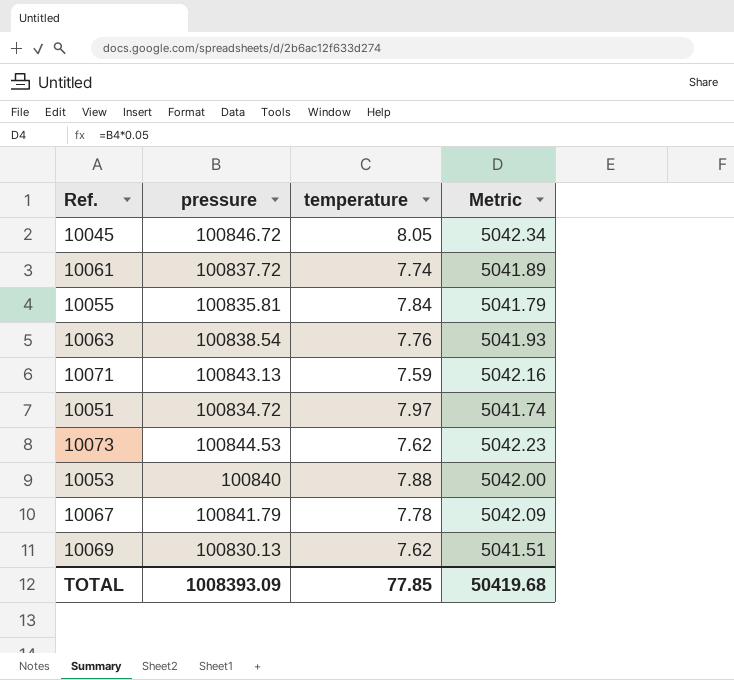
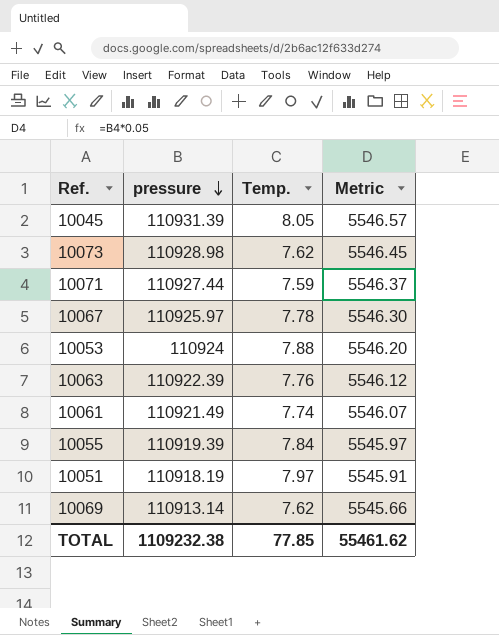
row order: none -> pressure descending
column name: temperature -> Temp.
10045 | pressure: 100846.72 -> 110931.39
10045 | Metric: 5042.34 -> 5546.57
10073 | pressure: 100844.53 -> 110928.98
10073 | Metric: 5042.23 -> 5546.45
10071 | pressure: 100843.13 -> 110927.44
10071 | Metric: 5042.16 -> 5546.37
10067 | pressure: 100841.79 -> 110925.97
10067 | Metric: 5042.09 -> 5546.30
10053 | pressure: 100840 -> 110924
10053 | Metric: 5042.00 -> 5546.20
10063 | pressure: 100838.54 -> 110922.39
10063 | Metric: 5041.93 -> 5546.12
10061 | pressure: 100837.72 -> 110921.49
10061 | Metric: 5041.89 -> 5546.07
10055 | pressure: 100835.81 -> 110919.39
10055 | Metric: 5041.79 -> 5545.97
10051 | pressure: 100834.72 -> 110918.19
10051 | Metric: 5041.74 -> 5545.91
10069 | pressure: 100830.13 -> 110913.14
10069 | Metric: 5041.51 -> 5545.66
TOTAL | pressure: 1008393.09 -> 1109232.38
TOTAL | Metric: 50419.68 -> 55461.62

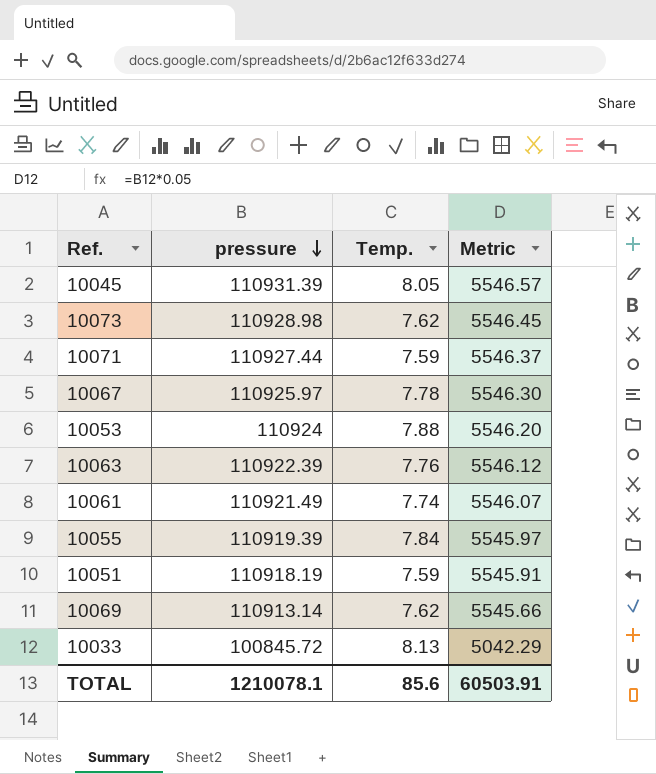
10051 | Temp.: 7.97 -> 7.59
row 10033: none -> 100845.72 | 8.13 | 5042.29
TOTAL | pressure: 1109232.38 -> 1210078.1
TOTAL | Temp.: 77.85 -> 85.6
TOTAL | Metric: 55461.62 -> 60503.91

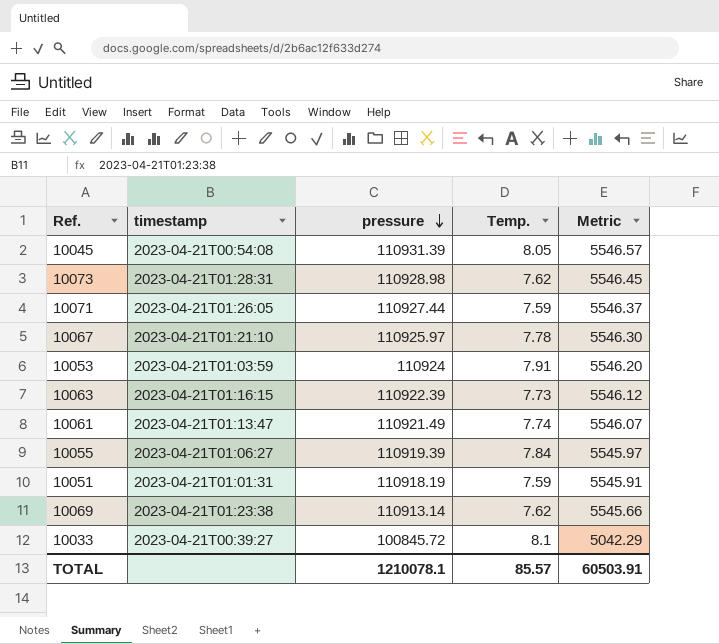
column timestamp | position: none -> 2
10053 | Temp.: 7.88 -> 7.91
10063 | Temp.: 7.76 -> 7.73
10033 | Temp.: 8.13 -> 8.1
TOTAL | Temp.: 85.6 -> 85.57

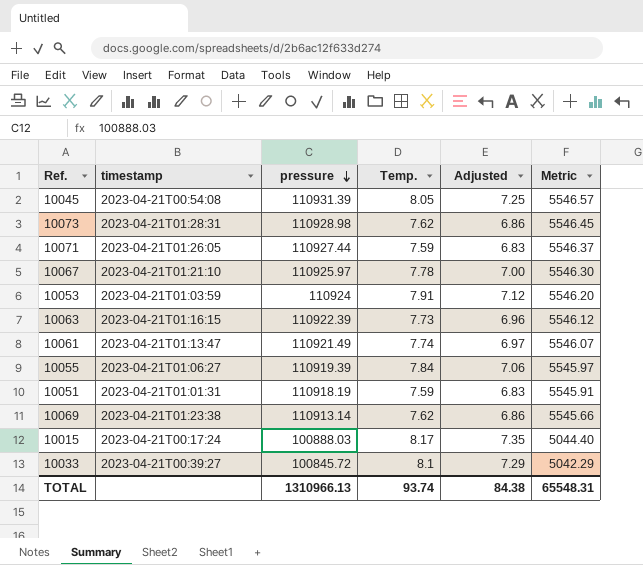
column Adjusted | formula: none -> [Temp.] * 0.9
row 10015: none -> 2023-04-21T00:17:24 | 100888.03 | 8.17 | 7.35 | 5044.40
TOTAL | pressure: 1210078.1 -> 1310966.13
TOTAL | Temp.: 85.57 -> 93.74
TOTAL | Metric: 60503.91 -> 65548.31

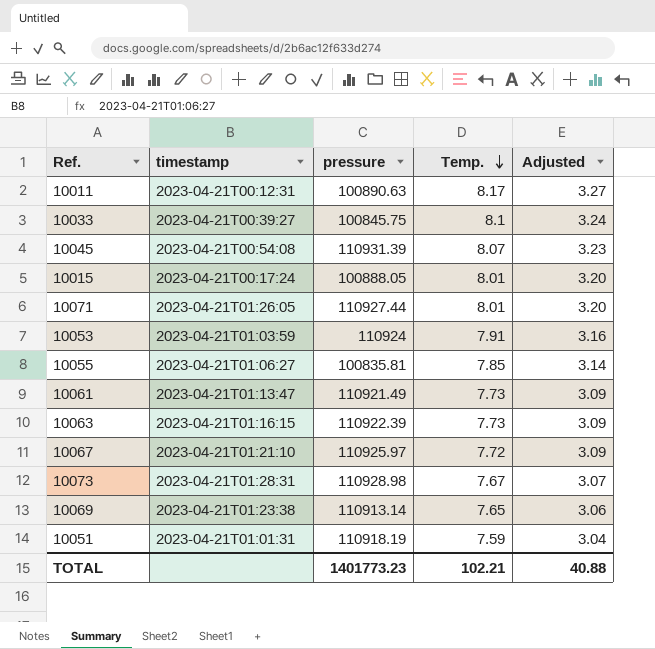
row order: pressure descending -> Temp. descending
column Metric | formula: [pressure] * 0.05 -> none
column Adjusted | formula: [Temp.] * 0.9 -> [Temp.] * 0.4
row 10011: none -> 2023-04-21T00:12:31 | 100890.63 | 8.17 | 3.27
10033 | pressure: 100845.72 -> 100845.75
10045 | Temp.: 8.05 -> 8.07
10015 | pressure: 100888.03 -> 100888.05
10015 | Temp.: 8.17 -> 8.01
10071 | Temp.: 7.59 -> 8.01
10055 | pressure: 110919.39 -> 100835.81
10055 | Temp.: 7.84 -> 7.85
10061 | Temp.: 7.74 -> 7.73
10067 | Temp.: 7.78 -> 7.72
10073 | Temp.: 7.62 -> 7.67
10069 | Temp.: 7.62 -> 7.65
TOTAL | pressure: 1310966.13 -> 1401773.23
TOTAL | Temp.: 93.74 -> 102.21
TOTAL | Adjusted: 84.38 -> 40.88

